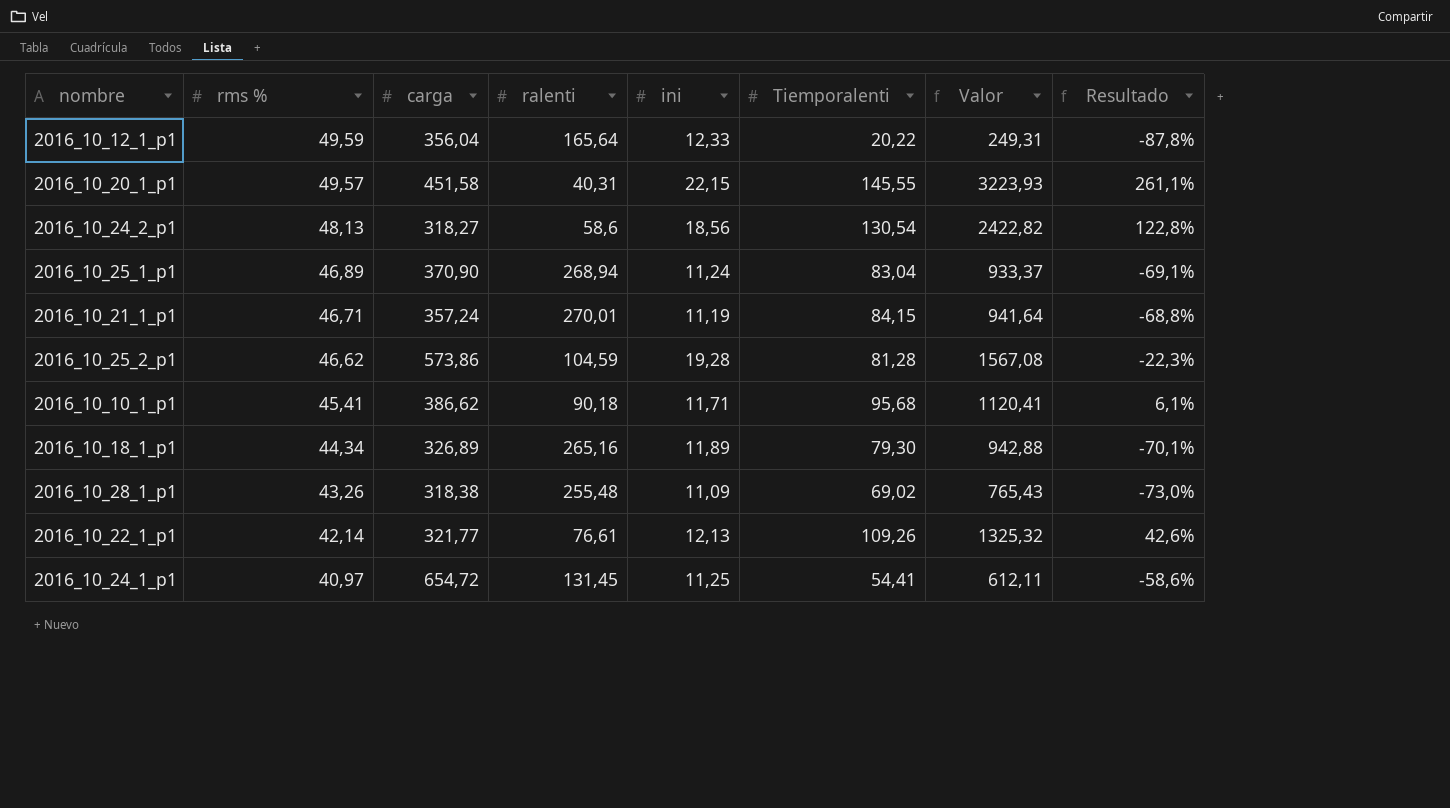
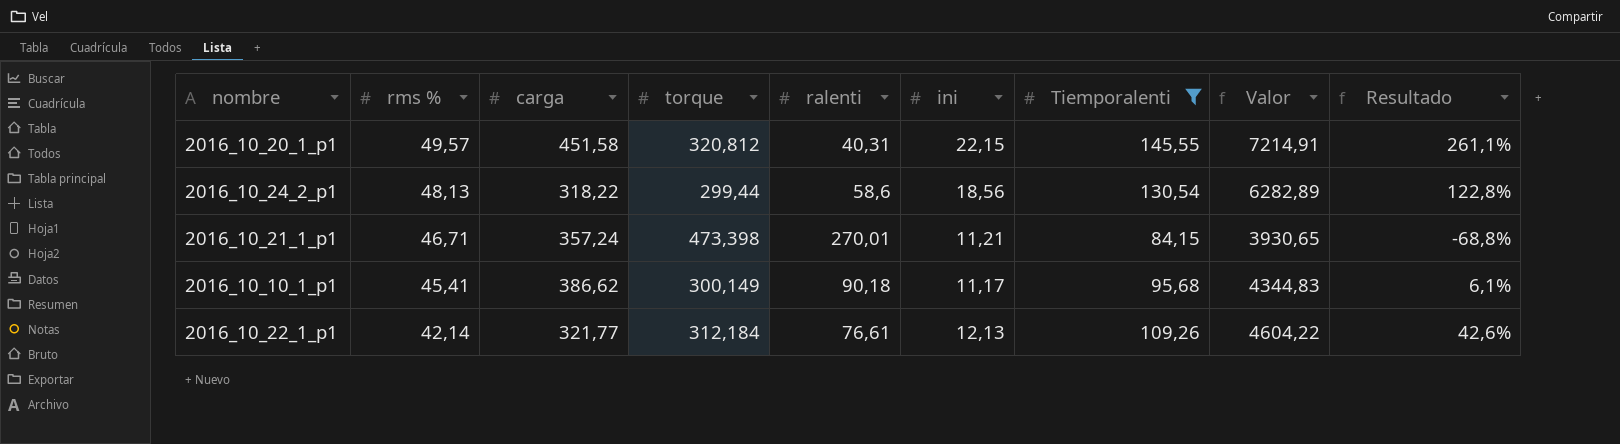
filter: none -> Tiemporalenti >= 84,15
column torque | position: none -> 4
column Valor | formula: [ini] * [Tiemporalenti] -> [rms %] * [Tiemporalenti]
2016_10_24_2_p1 | carga: 318,27 -> 318,22
2016_10_21_1_p1 | ini: 11,19 -> 11,21
2016_10_10_1_p1 | ini: 11,71 -> 11,17

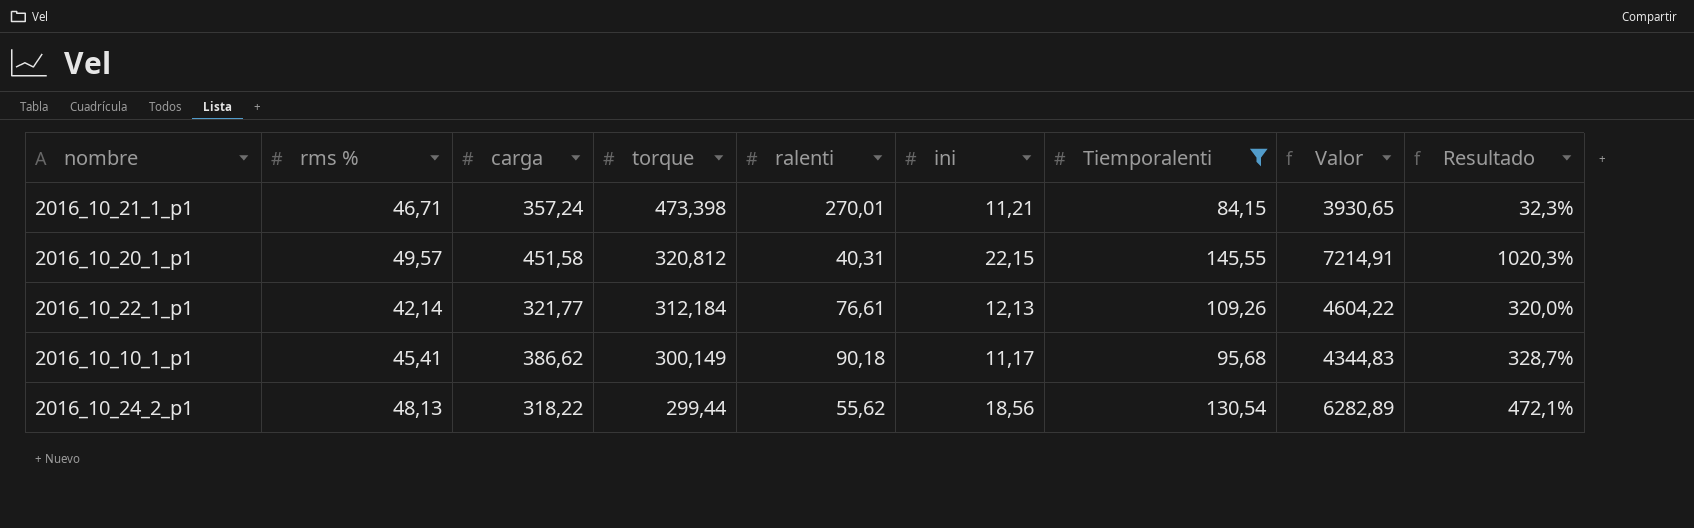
row order: rms % descending -> torque descending
column Resultado | formula: ([Tiemporalenti] - [ralenti]) / [ralenti] -> ([carga] - [ralenti]) / [ralenti]
2016_10_24_2_p1 | ralenti: 58,6 -> 55,62

